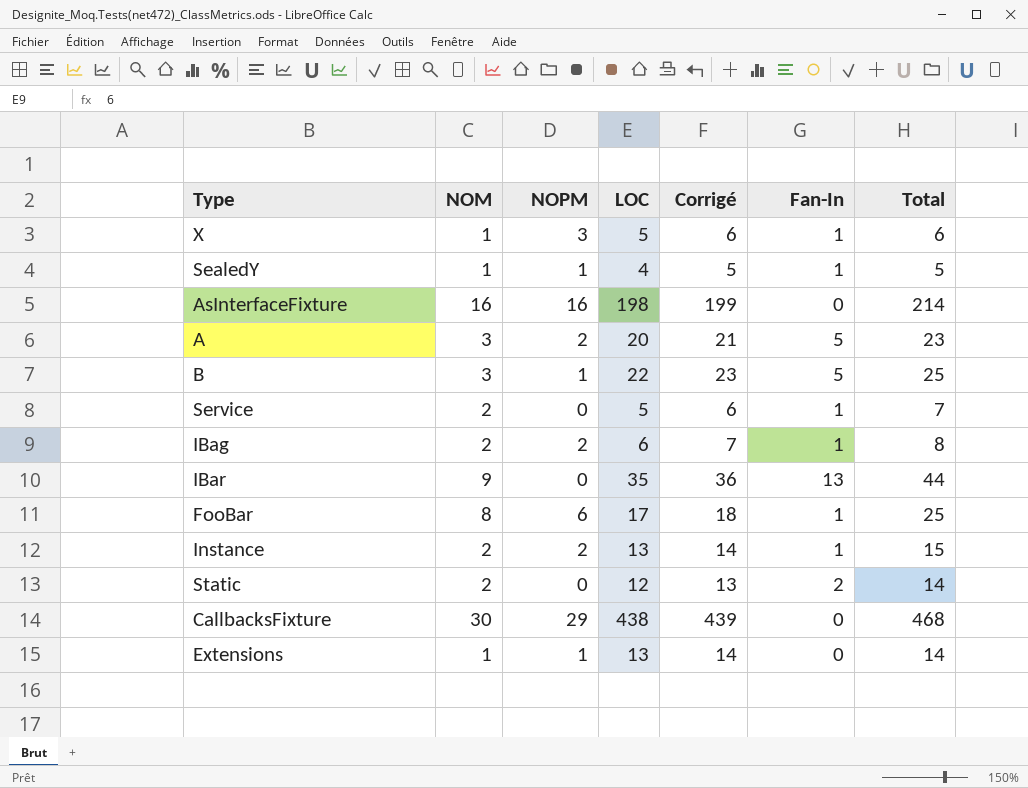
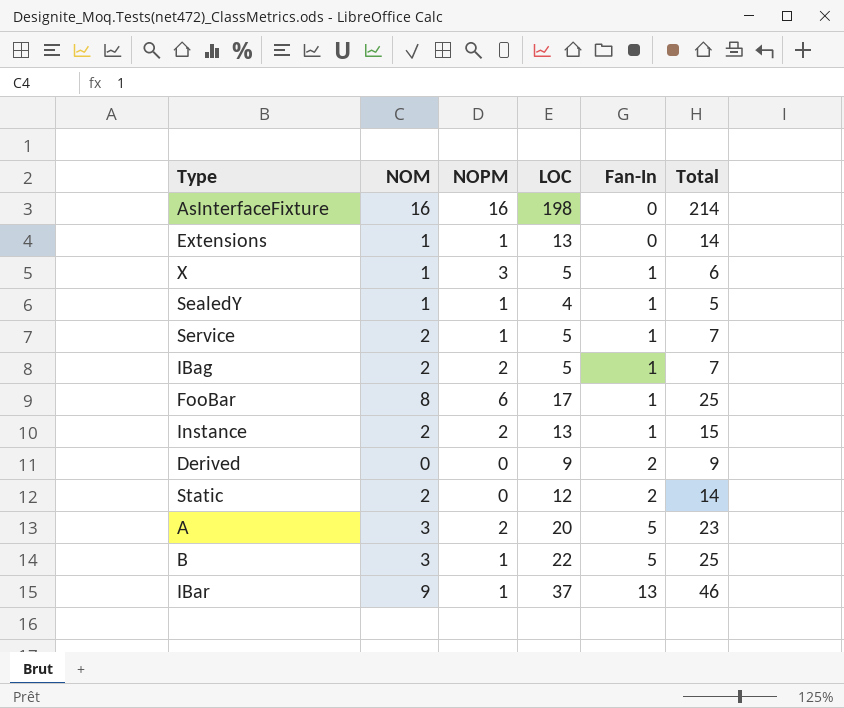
row order: none -> Fan-In ascending
column Corrigé | formula: [LOC] + 1 -> none
row CallbacksFixture: 30 | 29 | 438 | 439 | 0 | 468 -> none
Service | NOPM: 0 -> 1
IBag | LOC: 6 -> 5
IBag | Total: 8 -> 7
row Derived: none -> 0 | 0 | 9 | 2 | 9
IBar | NOPM: 0 -> 1
IBar | LOC: 35 -> 37
IBar | Total: 44 -> 46

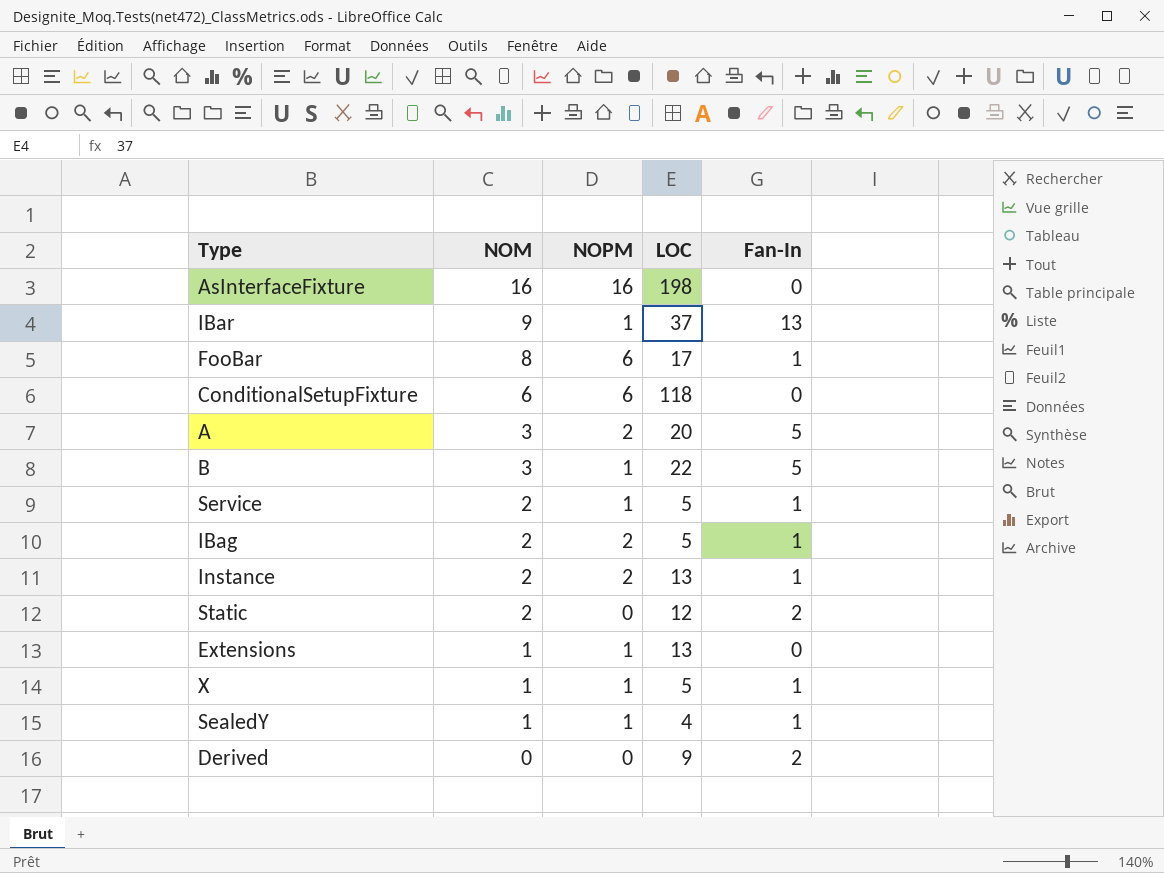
row order: Fan-In ascending -> NOM descending
column Total | formula: [NOM] + [LOC] -> none
row ConditionalSetupFixture: none -> 6 | 6 | 118 | 0
X | NOPM: 3 -> 1

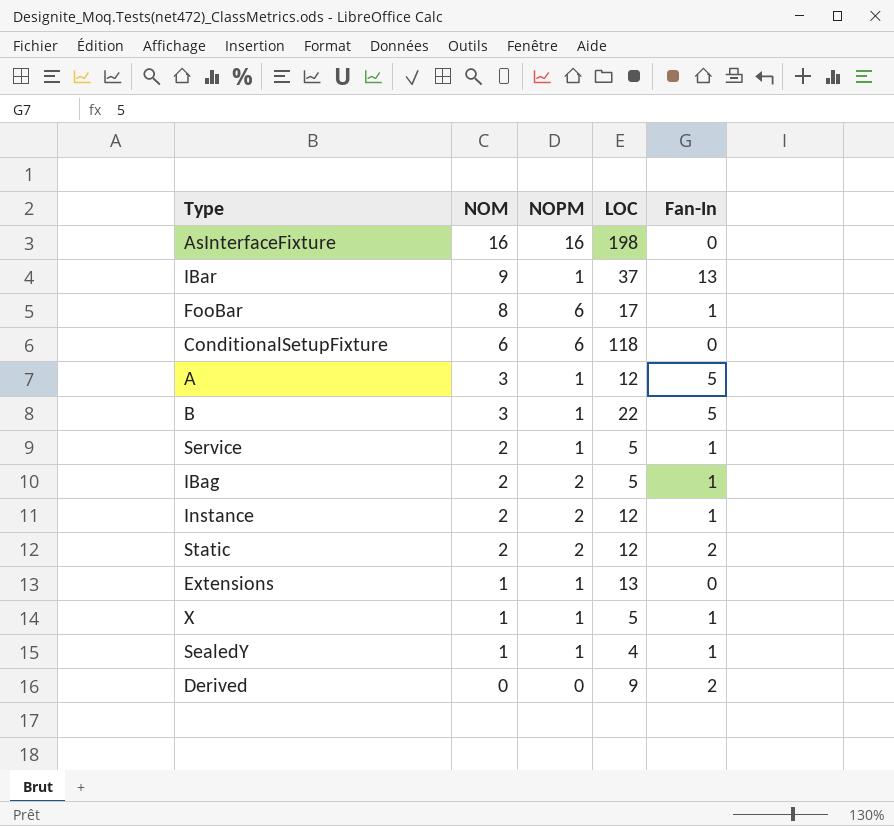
A | NOPM: 2 -> 1
A | LOC: 20 -> 12
Instance | LOC: 13 -> 12
Static | NOPM: 0 -> 2

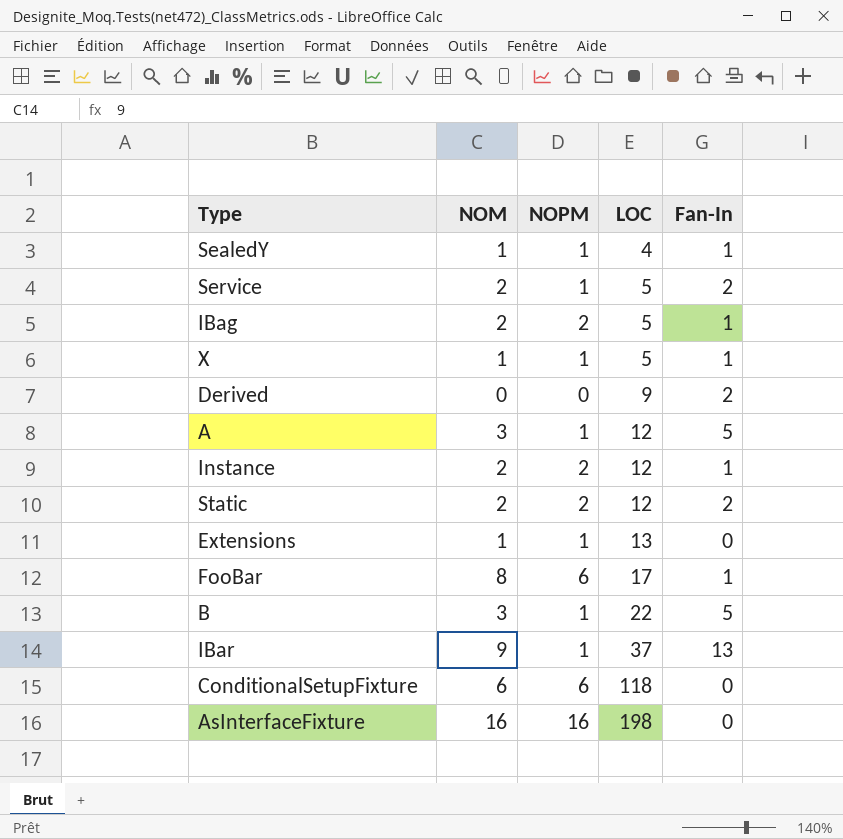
row order: NOM descending -> LOC ascending
Service | Fan-In: 1 -> 2

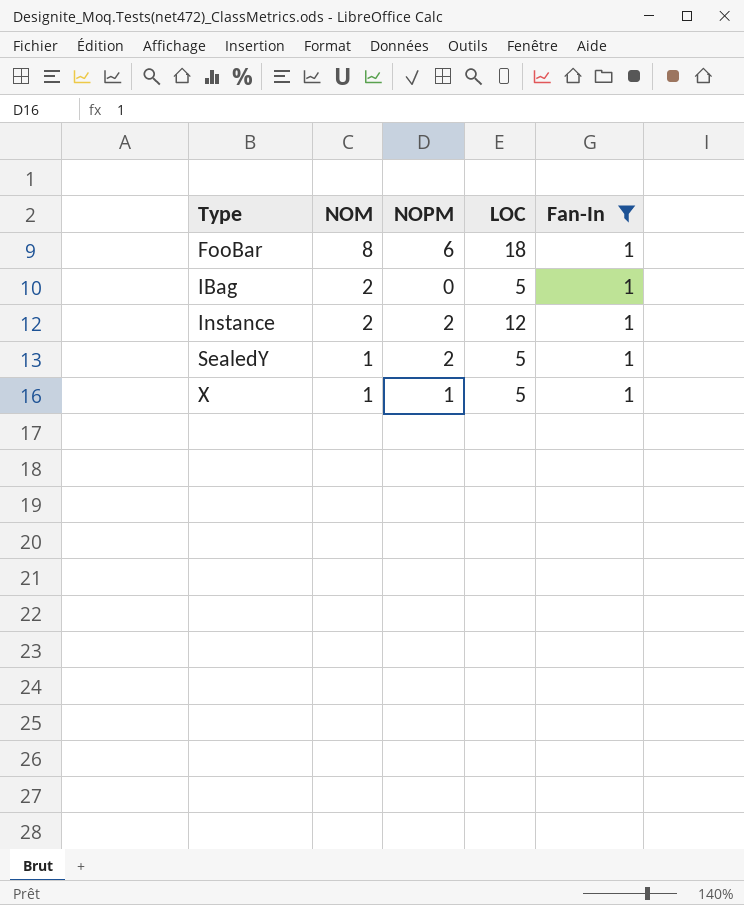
filter: none -> Fan-In = 1
row order: LOC ascending -> Type ascending
FooBar | LOC: 17 -> 18
IBag | NOPM: 2 -> 0
SealedY | NOPM: 1 -> 2
SealedY | LOC: 4 -> 5

